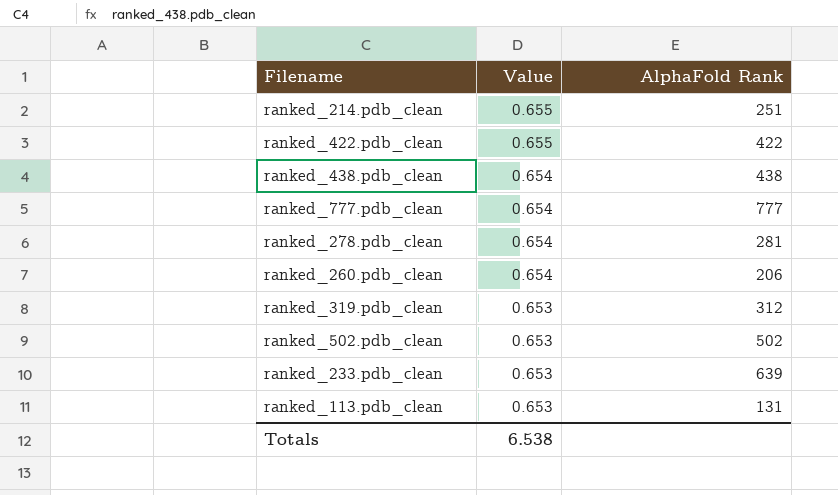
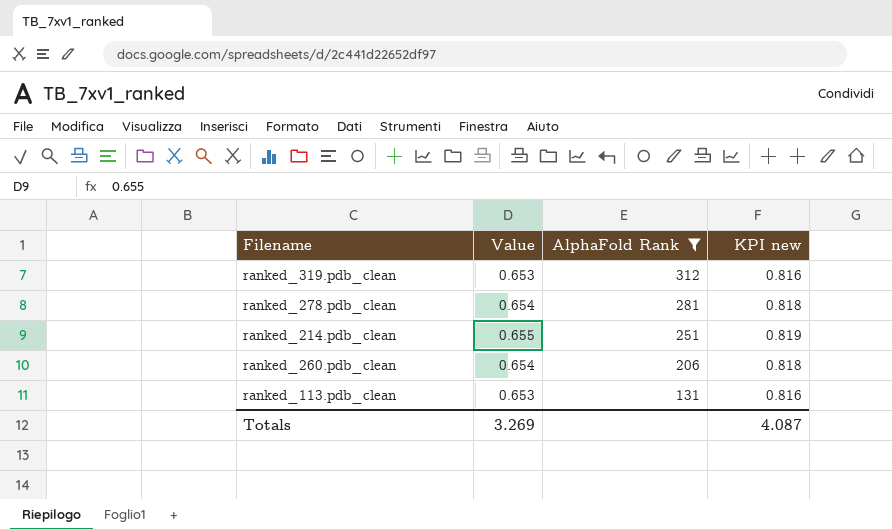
filter: none -> AlphaFold Rank <= 312
row order: Value descending -> AlphaFold Rank descending
column KPI new | formula: none -> [Value] * 1.25
Totals | Value: 6.538 -> 3.269

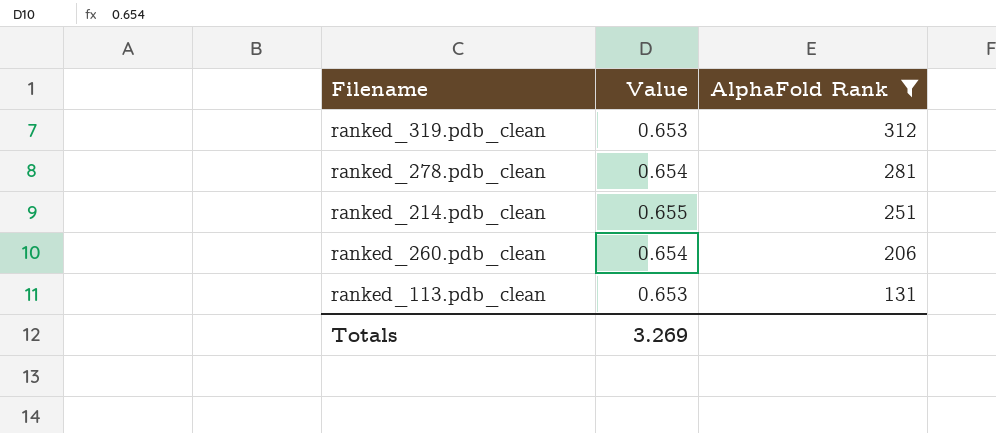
column KPI new | formula: [Value] * 1.25 -> none

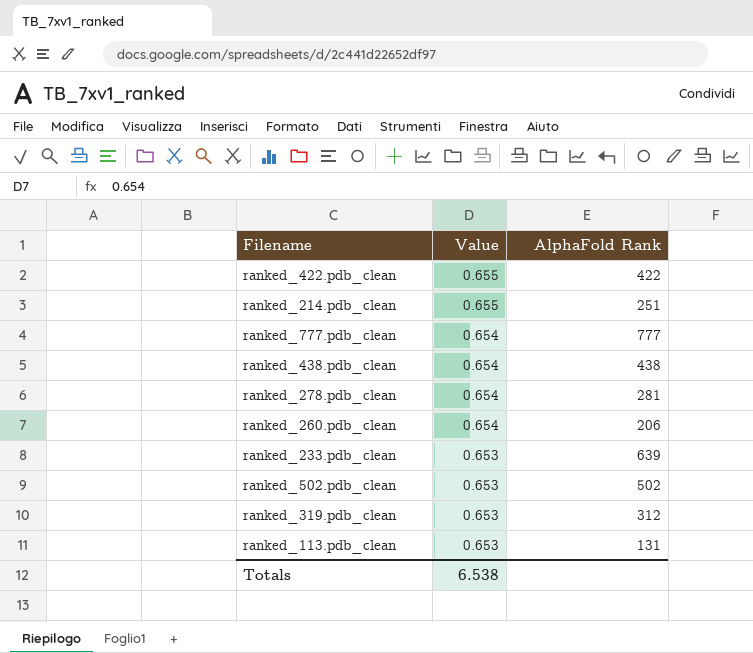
filter: AlphaFold Rank <= 312 -> none
row order: AlphaFold Rank descending -> Value descending
Totals | Value: 3.269 -> 6.538

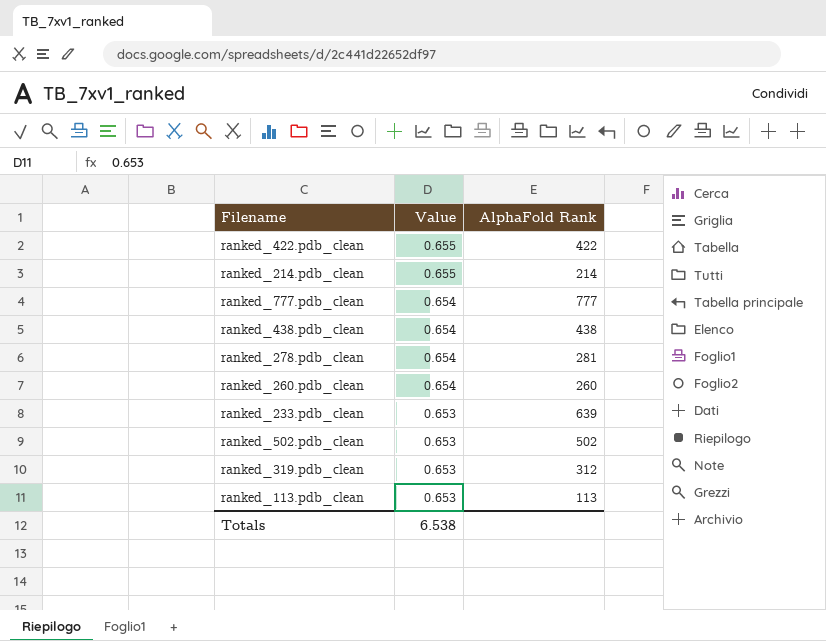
ranked_214.pdb_clean | AlphaFold Rank: 251 -> 214
ranked_260.pdb_clean | AlphaFold Rank: 206 -> 260
ranked_113.pdb_clean | AlphaFold Rank: 131 -> 113

